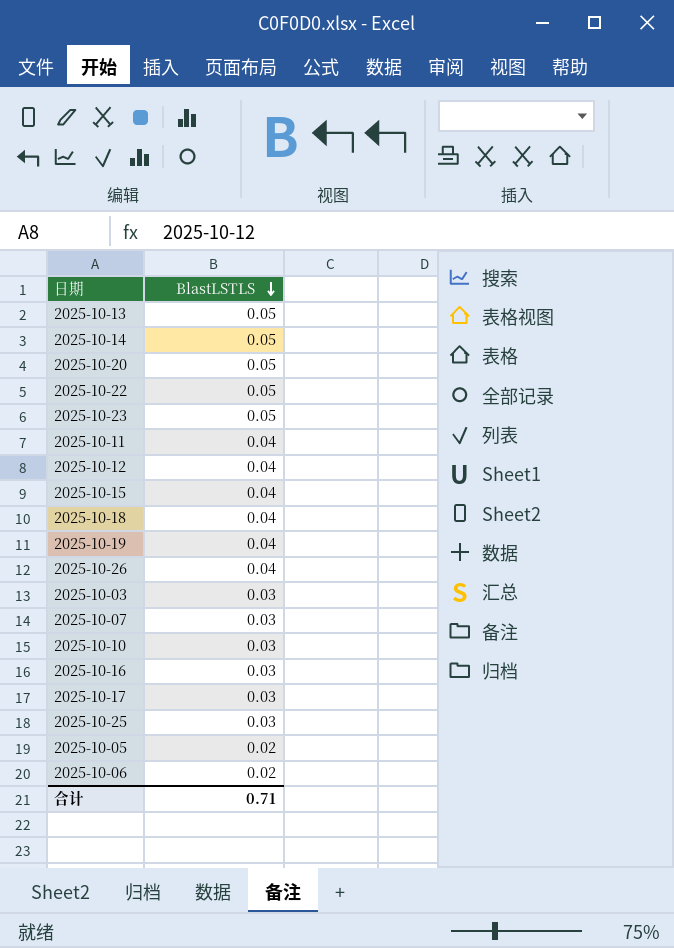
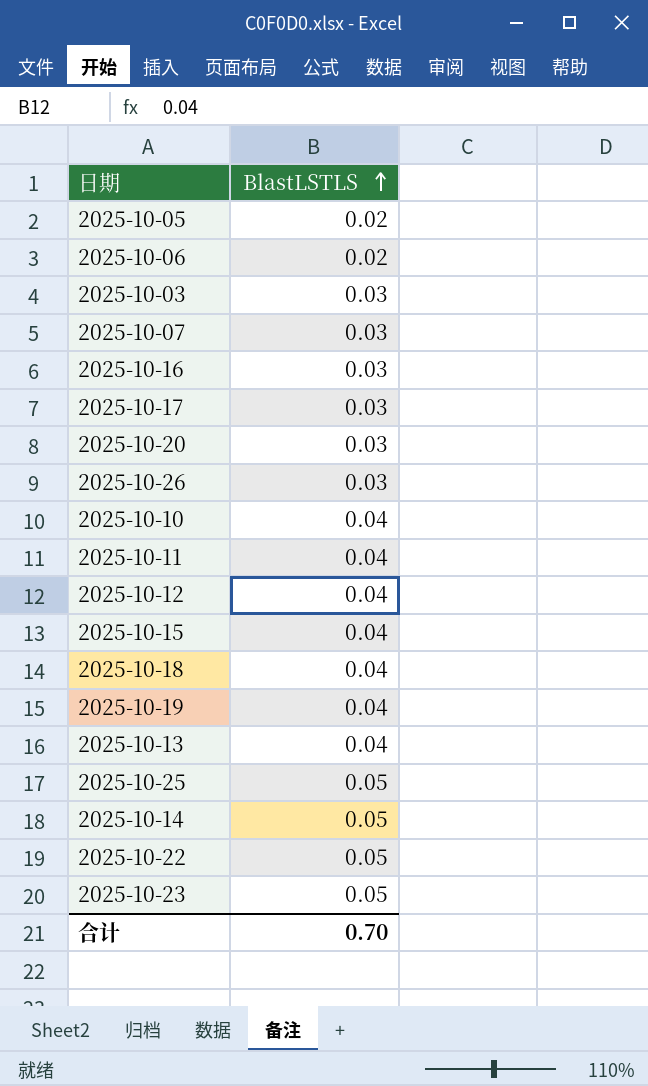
row order: BlastLSTLS descending -> BlastLSTLS ascending
2025-10-20 | BlastLSTLS: 0.05 -> 0.03
2025-10-26 | BlastLSTLS: 0.04 -> 0.03
2025-10-10 | BlastLSTLS: 0.03 -> 0.04
2025-10-13 | BlastLSTLS: 0.05 -> 0.04
2025-10-25 | BlastLSTLS: 0.03 -> 0.05
合计 | BlastLSTLS: 0.71 -> 0.70

